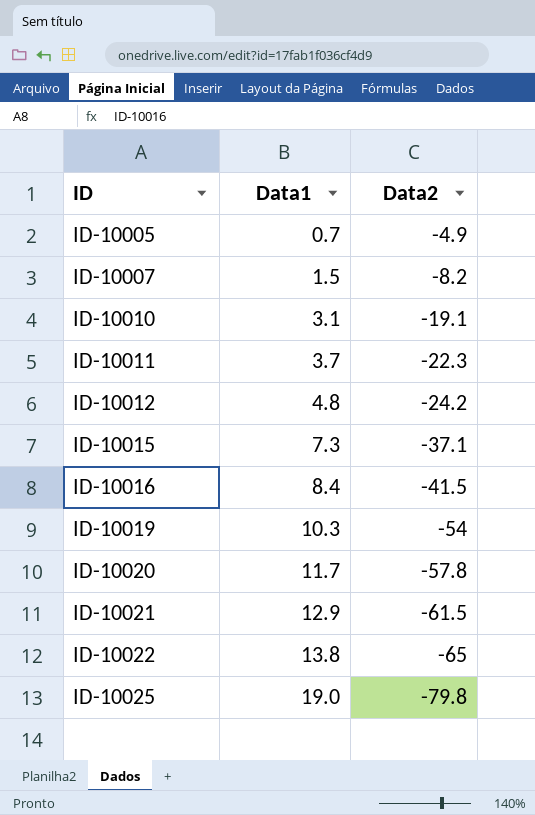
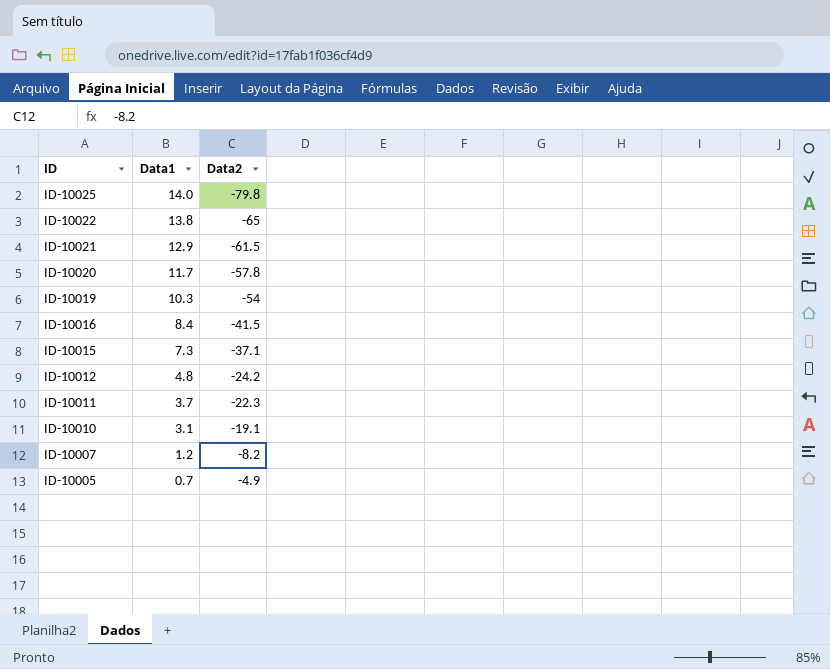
row order: ID ascending -> ID descending
ID-10025 | Data1: 19.0 -> 14.0
ID-10007 | Data1: 1.5 -> 1.2

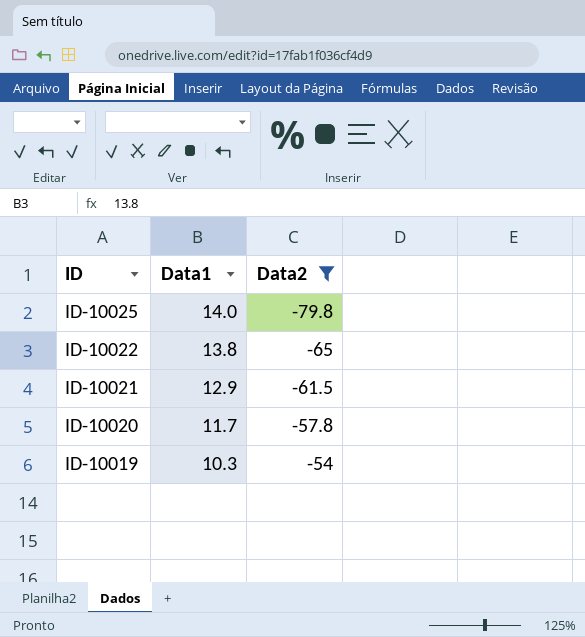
filter: none -> Data2 <= -54

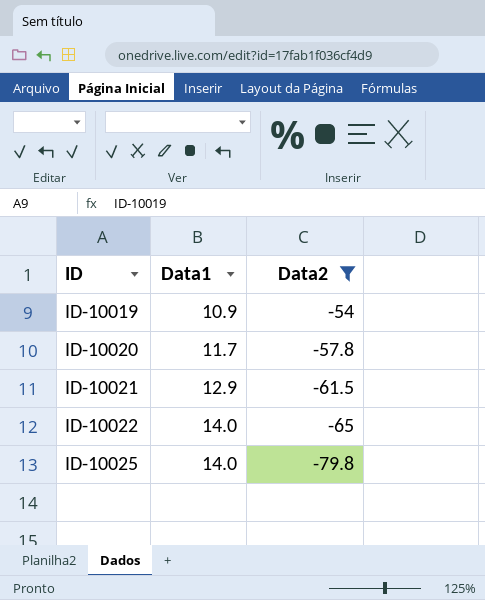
row order: ID descending -> ID ascending
ID-10019 | Data1: 10.3 -> 10.9
ID-10022 | Data1: 13.8 -> 14.0

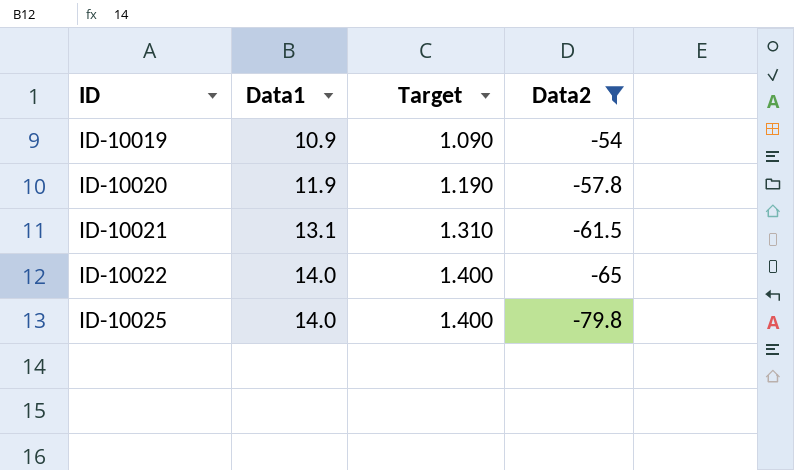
column Target | formula: none -> [Data1] * 0.1
ID-10020 | Data1: 11.7 -> 11.9
ID-10021 | Data1: 12.9 -> 13.1

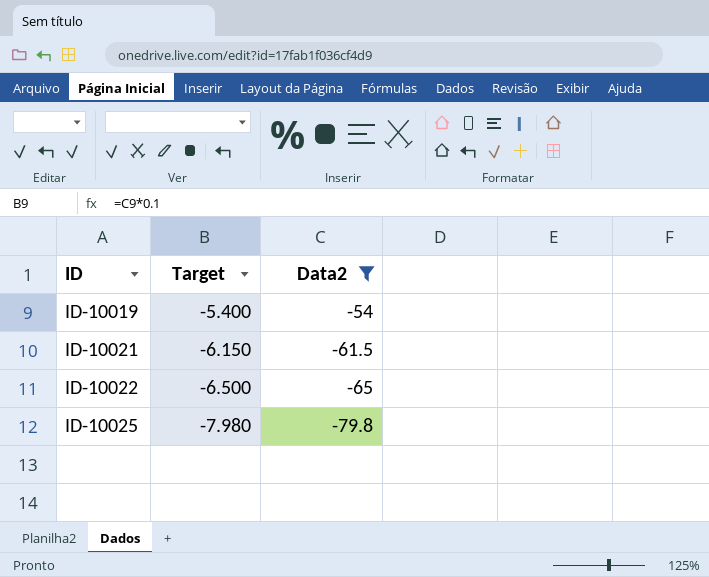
column Data1 | position: 2 -> none
column Target | formula: [Data1] * 0.1 -> [Data2] * 0.1
row ID-10020: 11.9 | 1.190 | -57.8 -> none

